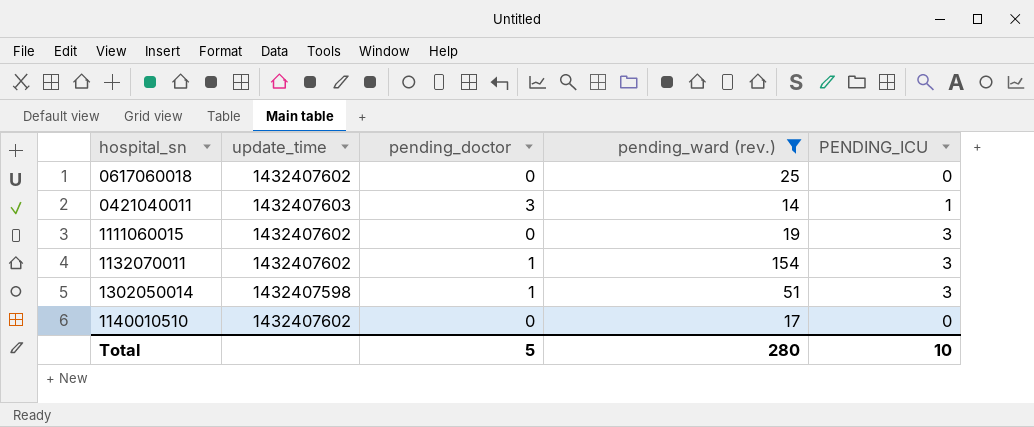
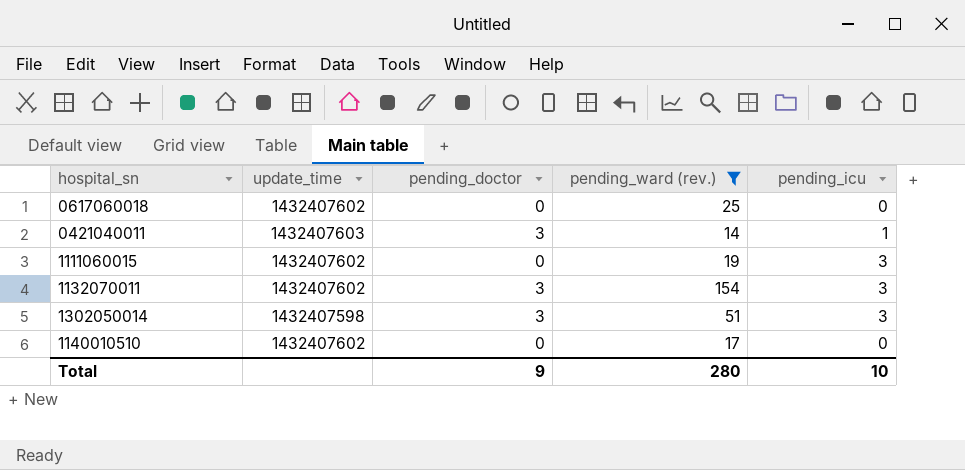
column name: PENDING_ICU -> pending_icu
1132070011 | pending_doctor: 1 -> 3
1302050014 | pending_doctor: 1 -> 3
Total | pending_doctor: 5 -> 9

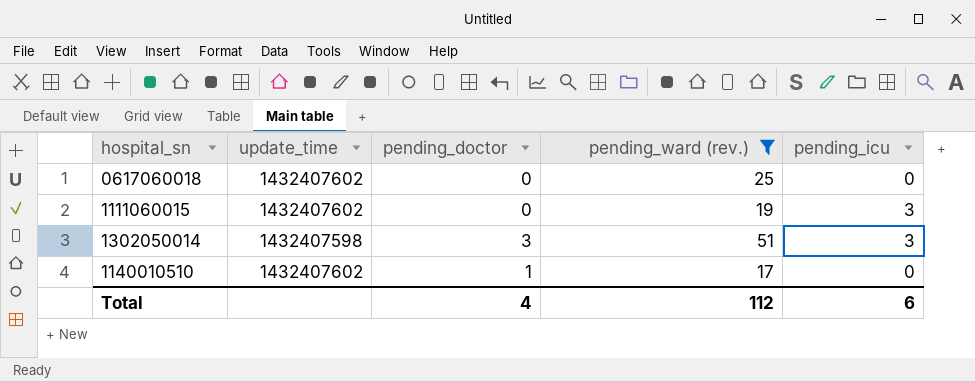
row 0421040011: 1432407603 | 3 | 14 | 1 -> none
row 1132070011: 1432407602 | 3 | 154 | 3 -> none
1140010510 | pending_doctor: 0 -> 1
Total | pending_doctor: 9 -> 4
Total | pending_ward (rev.): 280 -> 112
Total | pending_icu: 10 -> 6

